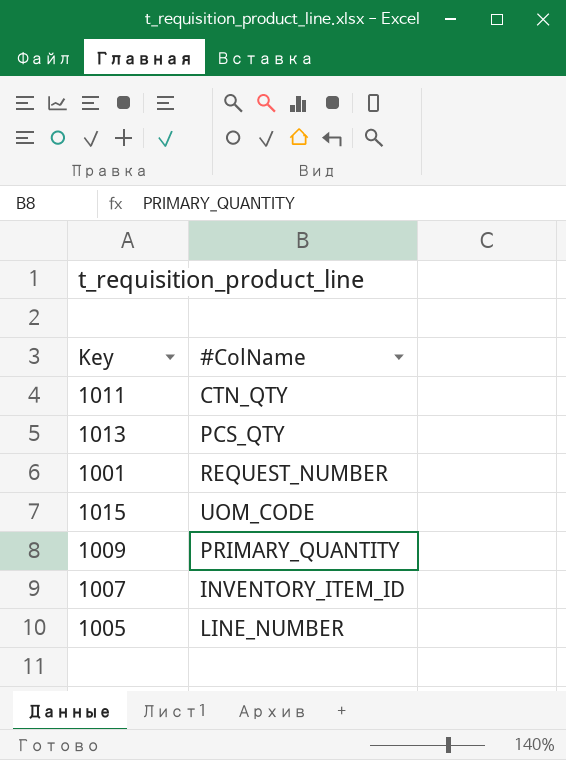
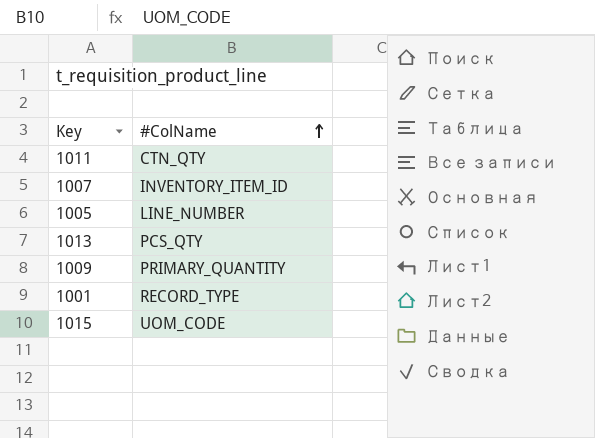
row order: none -> #ColName ascending
1001 | #ColName: REQUEST_NUMBER -> RECORD_TYPE

